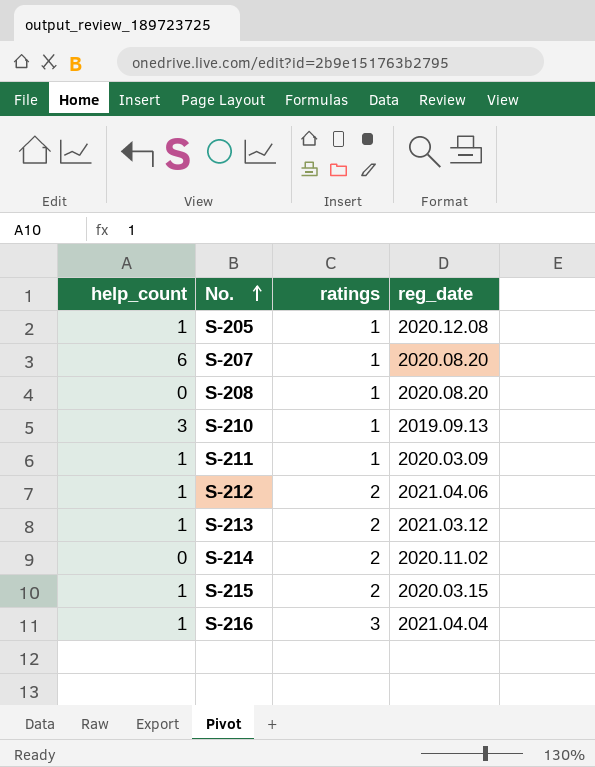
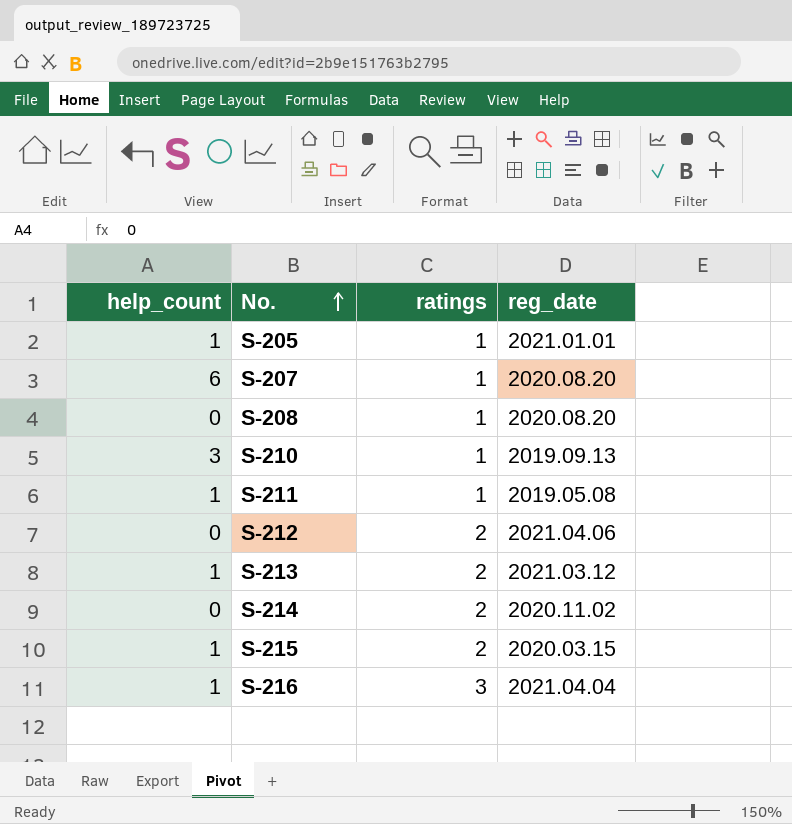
S-205 | reg_date: 2020.12.08 -> 2021.01.01
S-211 | reg_date: 2020.03.09 -> 2019.05.08
S-212 | help_count: 1 -> 0

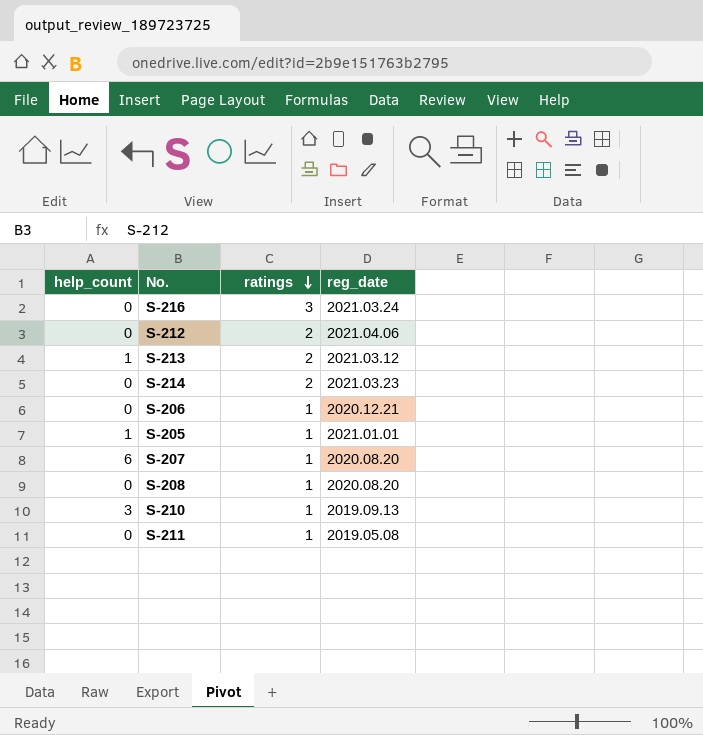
row order: No. ascending -> ratings descending
row S-215: 1 | 2 | 2020.03.15 -> none
S-216 | help_count: 1 -> 0
S-216 | reg_date: 2021.04.04 -> 2021.03.24
S-214 | reg_date: 2020.11.02 -> 2021.03.23
row S-206: none -> 0 | 1 | 2020.12.21
S-211 | help_count: 1 -> 0

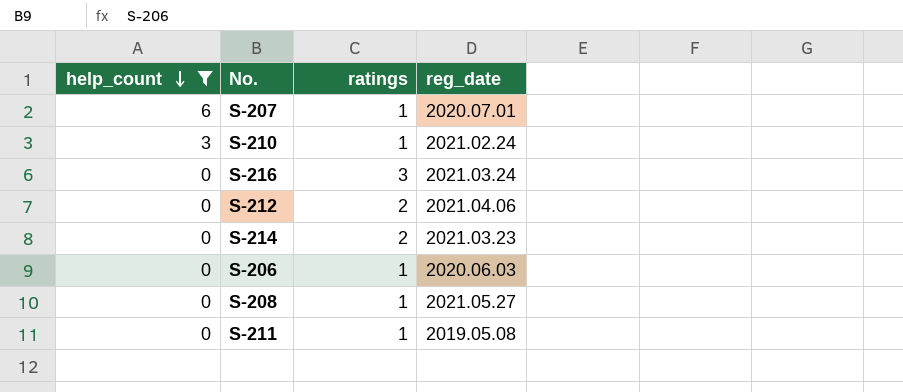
filter: none -> help_count != 1
row order: ratings descending -> help_count descending
S-207 | reg_date: 2020.08.20 -> 2020.07.01
S-210 | reg_date: 2019.09.13 -> 2021.02.24
S-206 | reg_date: 2020.12.21 -> 2020.06.03
S-208 | reg_date: 2020.08.20 -> 2021.05.27

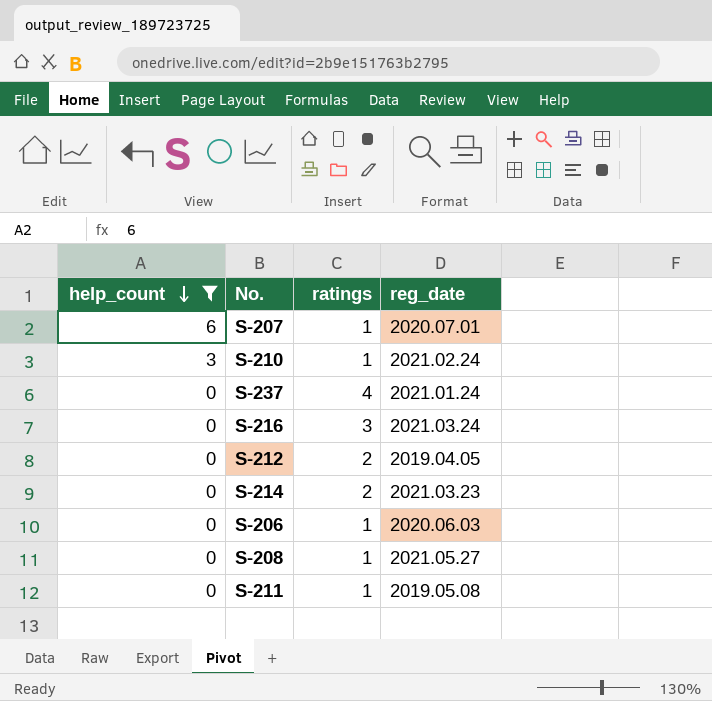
row S-237: none -> 0 | 4 | 2021.01.24
S-212 | reg_date: 2021.04.06 -> 2019.04.05

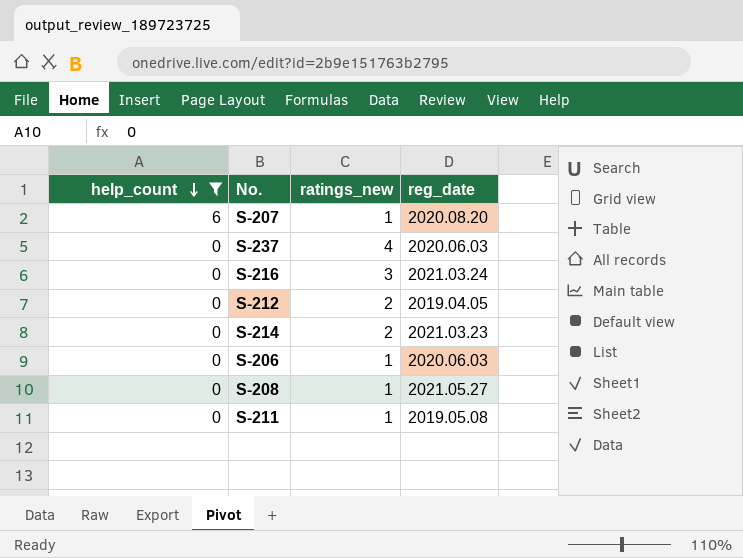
column name: ratings -> ratings_new
row S-210: 3 | 1 | 2021.02.24 -> none
S-207 | reg_date: 2020.07.01 -> 2020.08.20
S-237 | reg_date: 2021.01.24 -> 2020.06.03

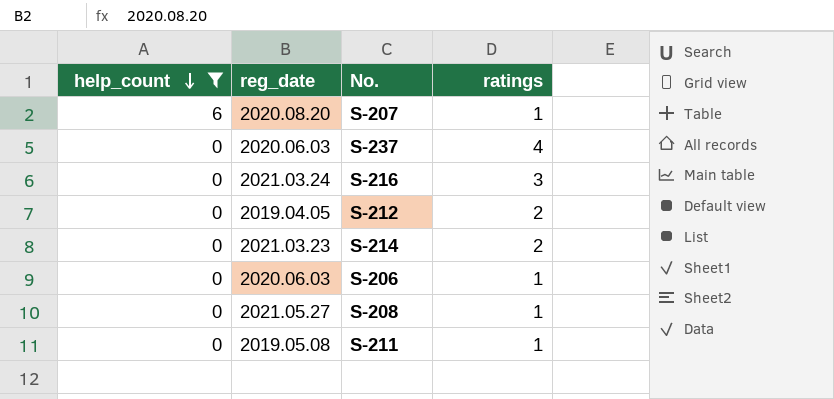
column reg_date | position: 4 -> 2
column name: ratings_new -> ratings

